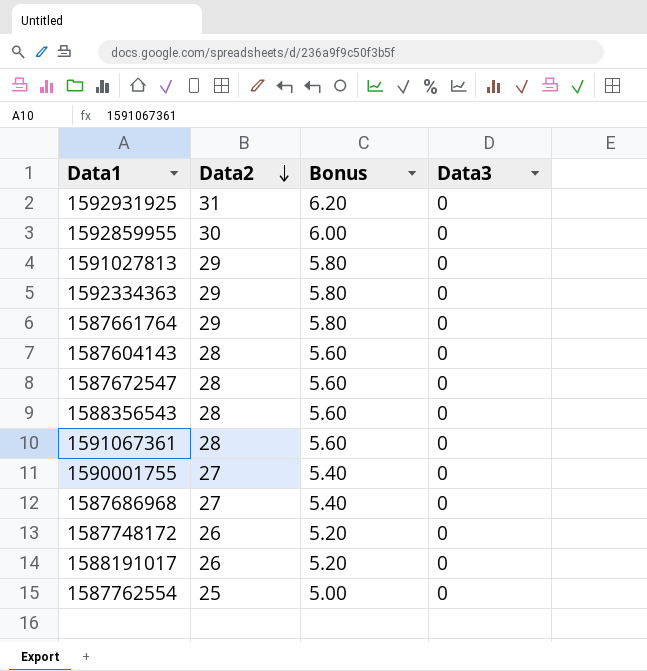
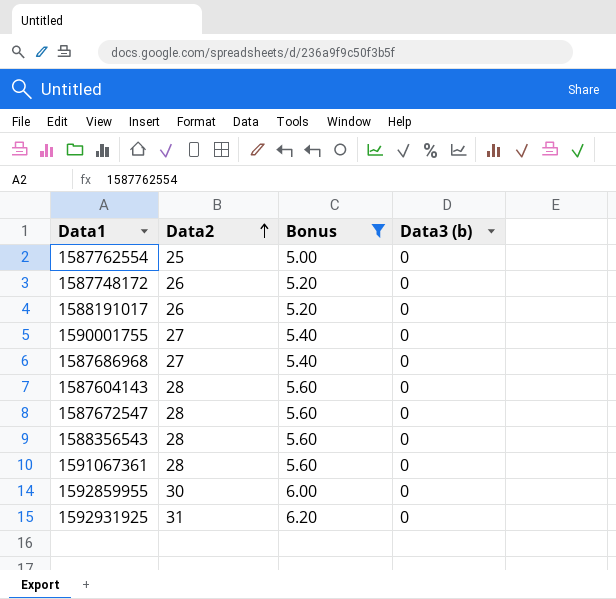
filter: none -> Bonus != 5.80
row order: Data2 descending -> Data2 ascending
column name: Data3 -> Data3 (b)

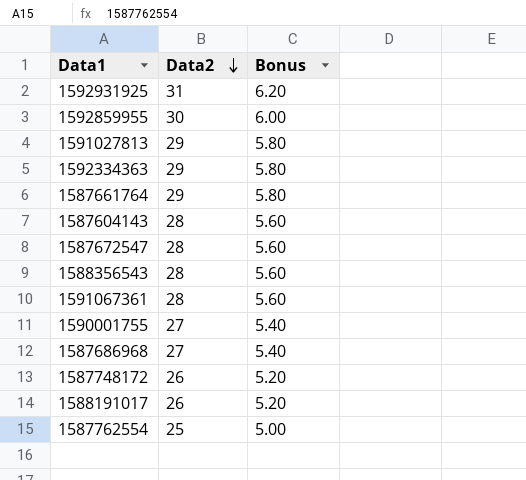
filter: Bonus != 5.80 -> none
row order: Data2 ascending -> Data2 descending
column Data3 (b) | position: 4 -> none

